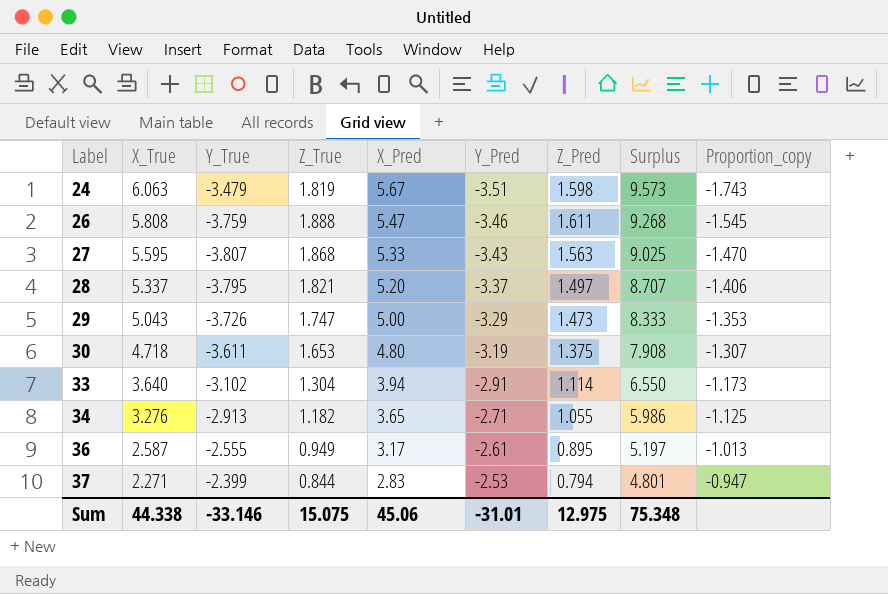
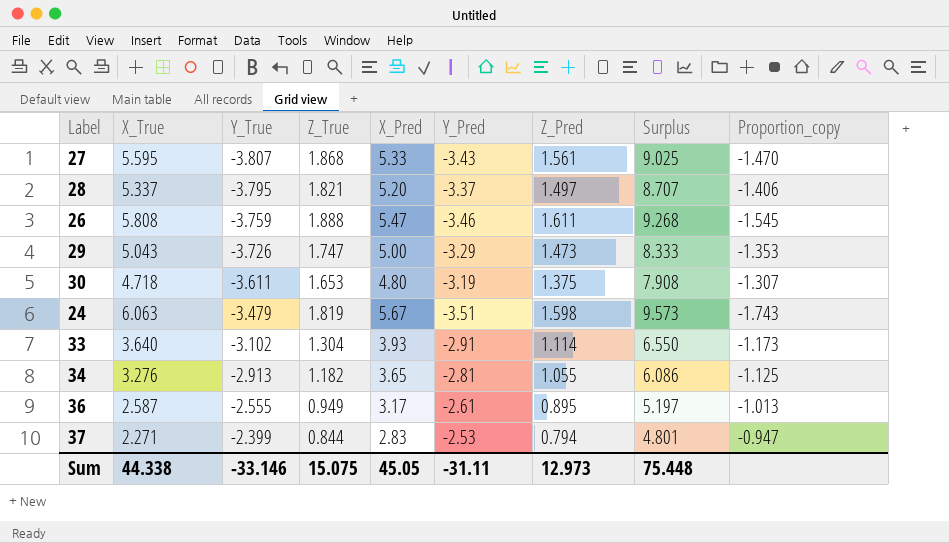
row order: Label ascending -> Y_True ascending
27 | Z_Pred: 1.563 -> 1.561
33 | X_Pred: 3.94 -> 3.93
34 | Y_Pred: -2.71 -> -2.81
34 | Surplus: 5.986 -> 6.086
Sum | X_Pred: 45.06 -> 45.05
Sum | Y_Pred: -31.01 -> -31.11
Sum | Z_Pred: 12.975 -> 12.973
Sum | Surplus: 75.348 -> 75.448

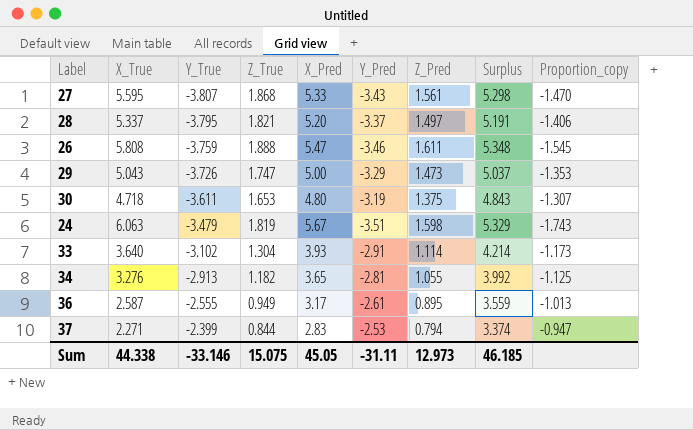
column Surplus | formula: [X_True] - [Y_Pred] -> [Z_True] - [Y_Pred]
Sum | Surplus: 75.448 -> 46.185

